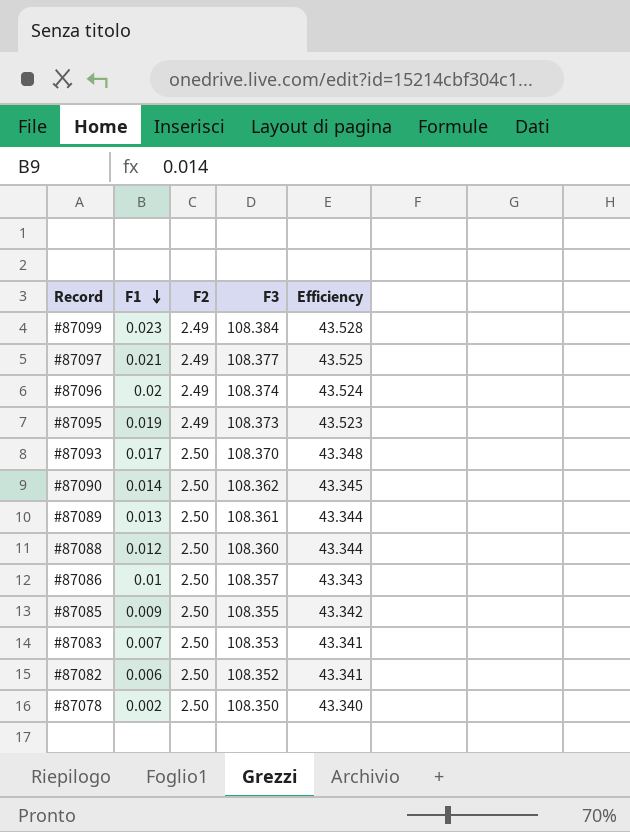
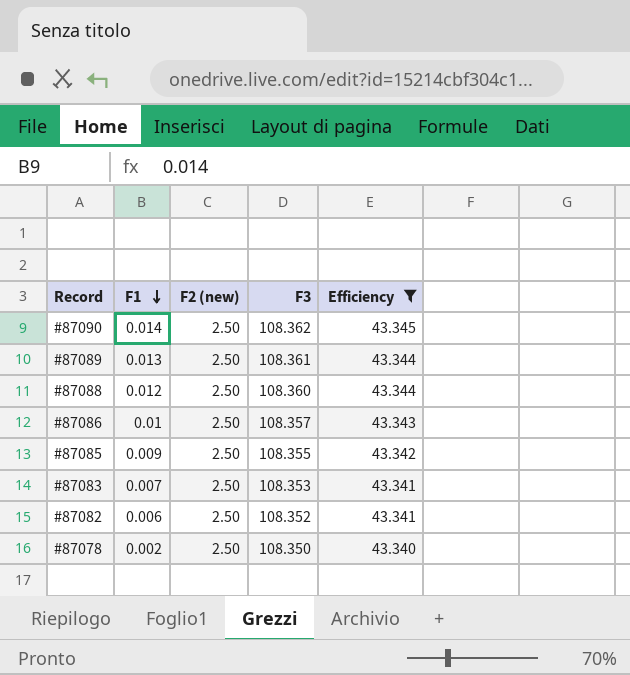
filter: none -> Efficiency <= 43.345
column name: F2 -> F2 (new)

